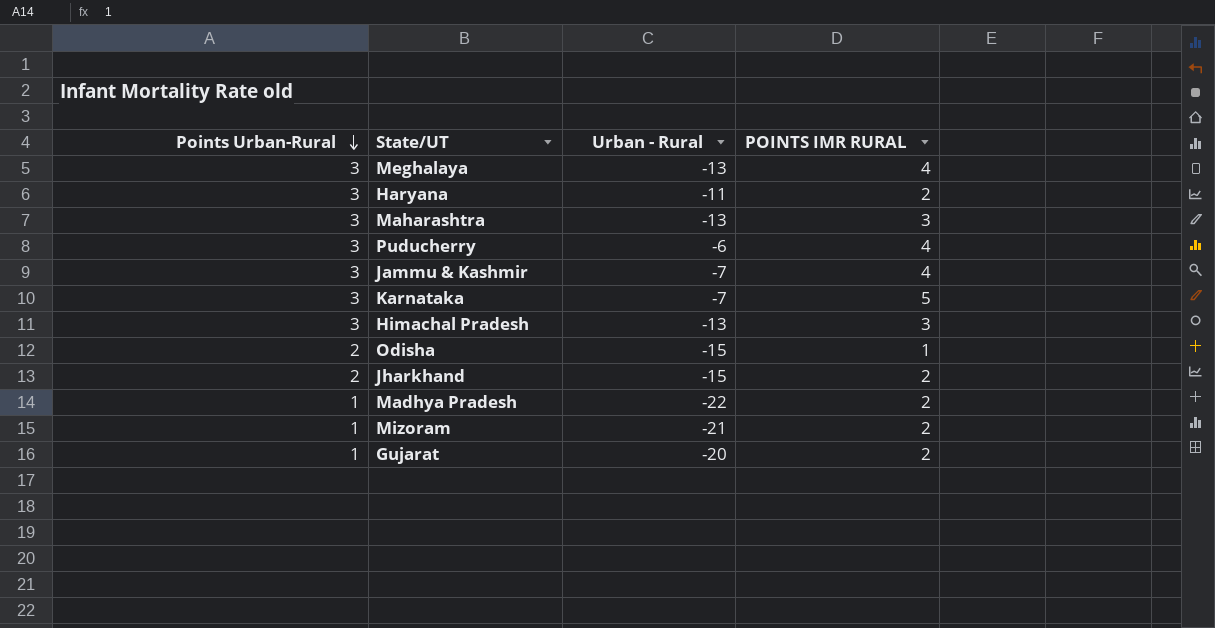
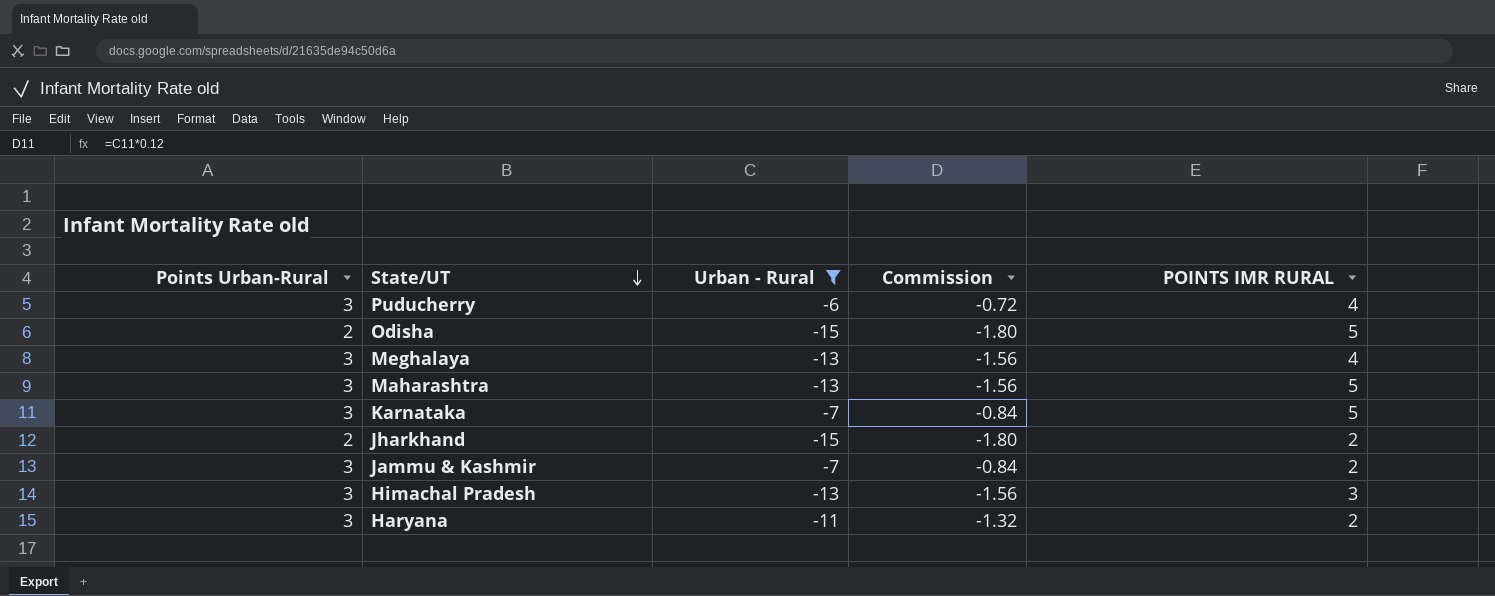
filter: none -> Urban - Rural >= -15
row order: Points Urban-Rural descending -> State/UT descending
column Commission | formula: none -> [Urban - Rural] * 0.12
Odisha | POINTS IMR RURAL: 1 -> 5
Maharashtra | POINTS IMR RURAL: 3 -> 5
Jammu & Kashmir | POINTS IMR RURAL: 4 -> 2

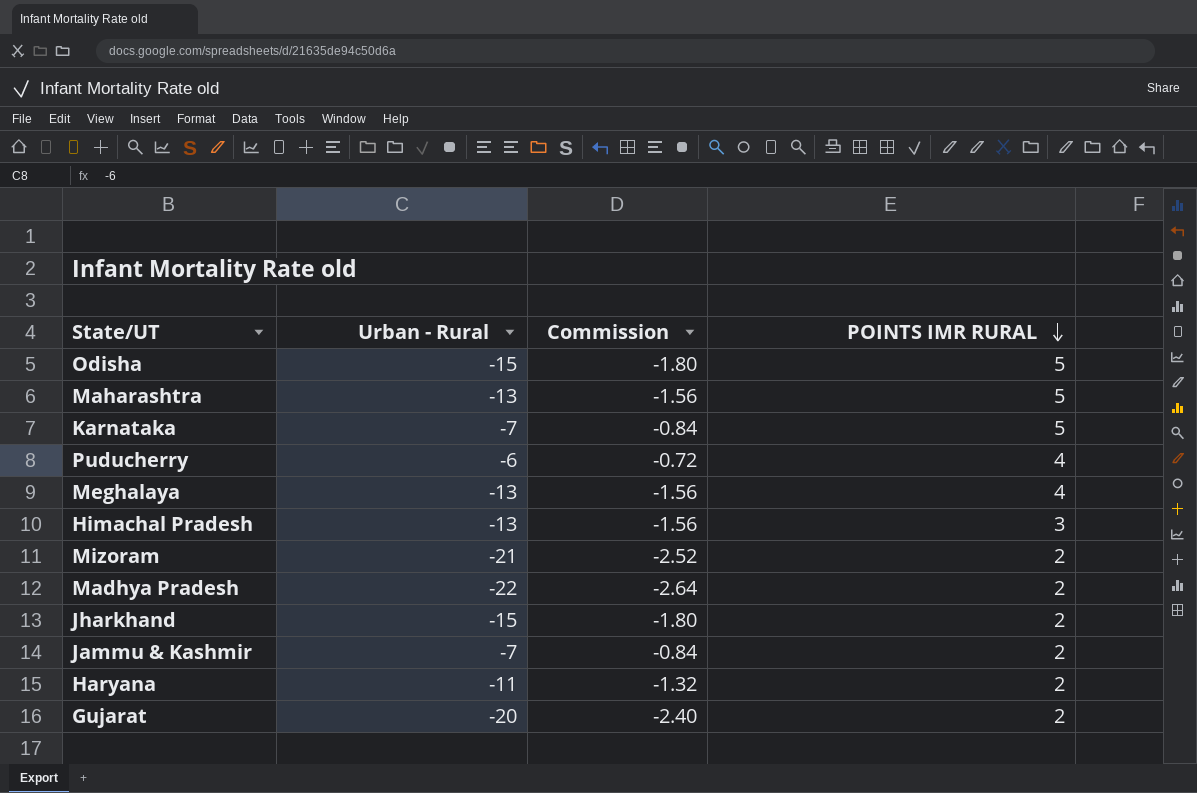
filter: Urban - Rural >= -15 -> none
row order: State/UT descending -> POINTS IMR RURAL descending
column Points Urban-Rural | position: 1 -> none

